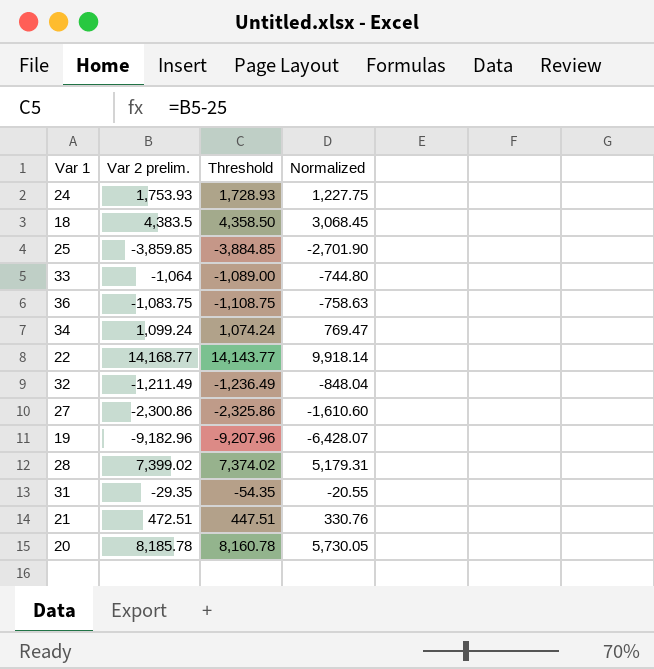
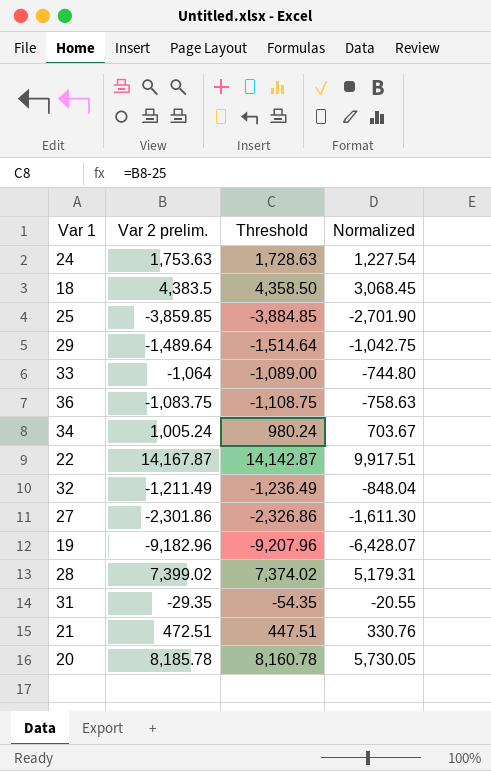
24 | Var 2 prelim.: 1,753.93 -> 1,753.63
24 | Threshold: 1,728.93 -> 1,728.63
24 | Normalized: 1,227.75 -> 1,227.54
row 29: none -> -1,489.64 | -1,514.64 | -1,042.75
34 | Var 2 prelim.: 1,099.24 -> 1,005.24
34 | Threshold: 1,074.24 -> 980.24
34 | Normalized: 769.47 -> 703.67
22 | Var 2 prelim.: 14,168.77 -> 14,167.87
22 | Threshold: 14,143.77 -> 14,142.87
22 | Normalized: 9,918.14 -> 9,917.51
27 | Var 2 prelim.: -2,300.86 -> -2,301.86
27 | Threshold: -2,325.86 -> -2,326.86
27 | Normalized: -1,610.60 -> -1,611.30

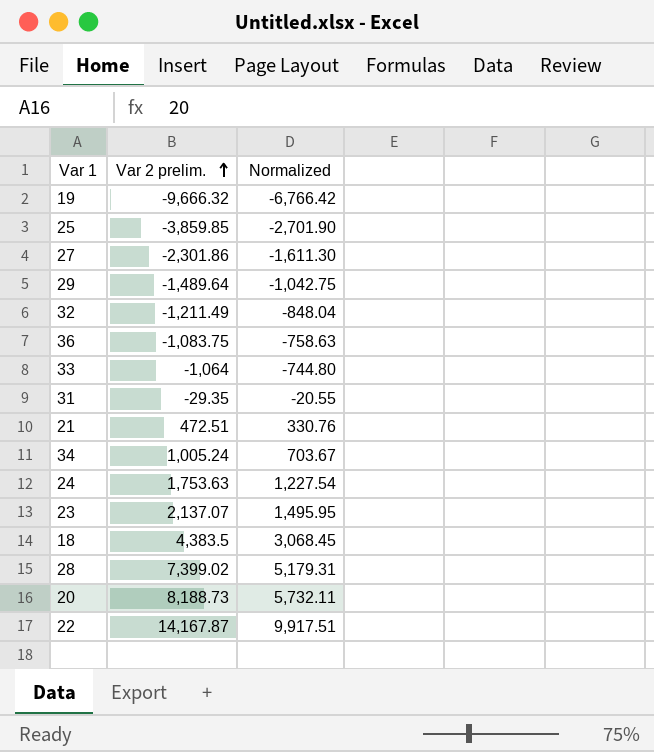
row order: none -> Var 2 prelim. ascending
column Threshold | formula: [Var 2 prelim.] - 25 -> none
19 | Var 2 prelim.: -9,182.96 -> -9,666.32
19 | Normalized: -6,428.07 -> -6,766.42
row 23: none -> 2,137.07 | 1,495.95
20 | Var 2 prelim.: 8,185.78 -> 8,188.73
20 | Normalized: 5,730.05 -> 5,732.11

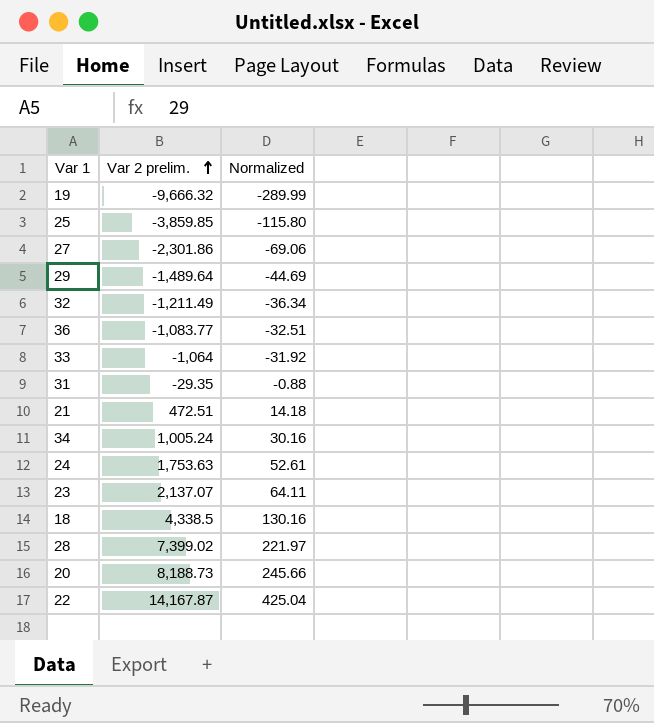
column Normalized | formula: [Var 2 prelim.] * 0.7 -> [Var 2 prelim.] * 0.03
36 | Var 2 prelim.: -1,083.75 -> -1,083.77
18 | Var 2 prelim.: 4,383.5 -> 4,338.5

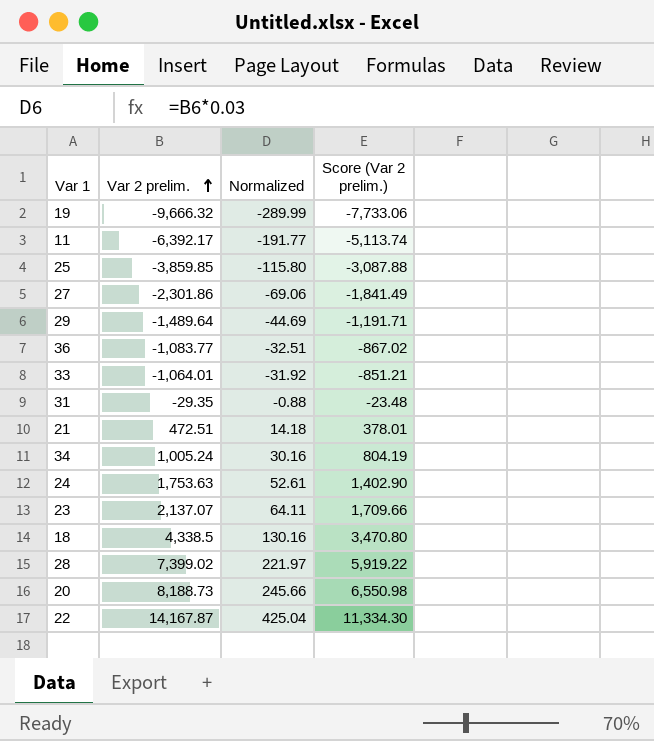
column Score (Var 2 prelim.) | formula: none -> [Var 2 prelim.] * 0.8
row 32: -1,211.49 | -36.34 -> none
row 11: none -> -6,392.17 | -191.77 | -5,113.74
33 | Var 2 prelim.: -1,064 -> -1,064.01

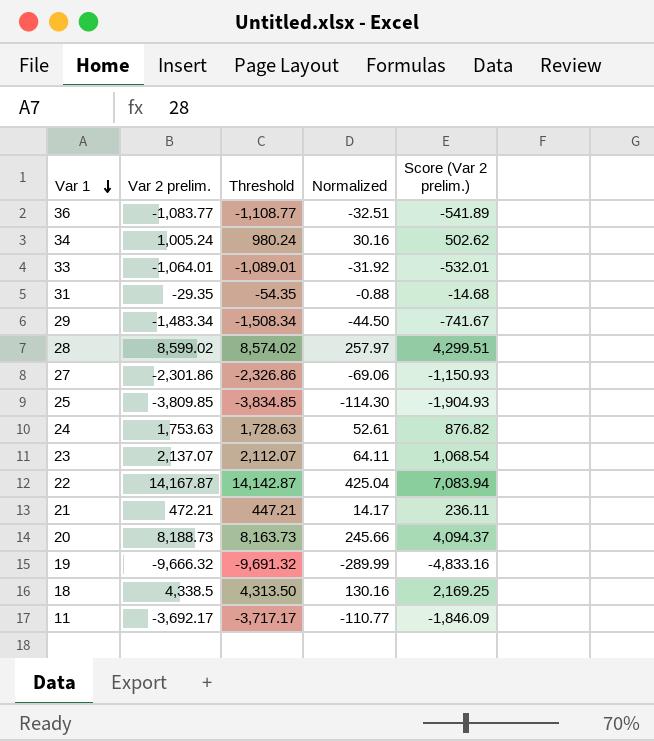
row order: Var 2 prelim. ascending -> Var 1 descending
column Threshold | formula: none -> [Var 2 prelim.] - 25
column Score (Var 2 prelim.) | formula: [Var 2 prelim.] * 0.8 -> [Var 2 prelim.] * 0.5
29 | Var 2 prelim.: -1,489.64 -> -1,483.34
29 | Normalized: -44.69 -> -44.50
28 | Var 2 prelim.: 7,399.02 -> 8,599.02
28 | Normalized: 221.97 -> 257.97
25 | Var 2 prelim.: -3,859.85 -> -3,809.85
25 | Normalized: -115.80 -> -114.30
21 | Var 2 prelim.: 472.51 -> 472.21
21 | Normalized: 14.18 -> 14.17
11 | Var 2 prelim.: -6,392.17 -> -3,692.17
11 | Normalized: -191.77 -> -110.77

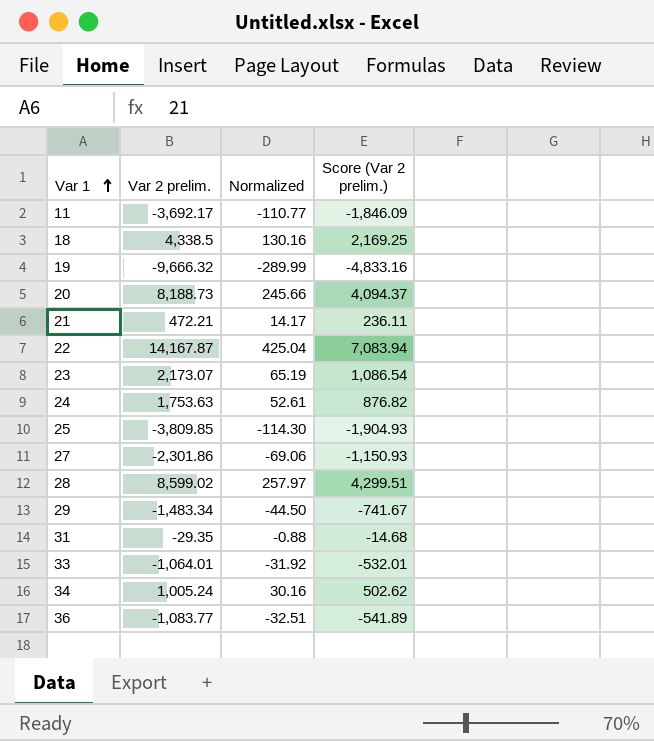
row order: Var 1 descending -> Var 1 ascending
column Threshold | formula: [Var 2 prelim.] - 25 -> none
23 | Var 2 prelim.: 2,137.07 -> 2,173.07
23 | Normalized: 64.11 -> 65.19
23 | Score (Var 2 prelim.): 1,068.54 -> 1,086.54

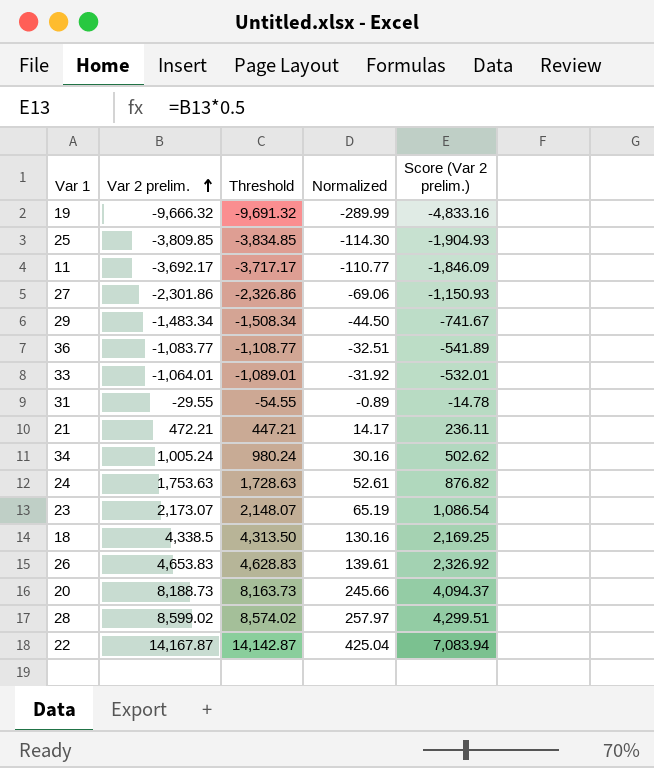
row order: Var 1 ascending -> Var 2 prelim. ascending
column Threshold | formula: none -> [Var 2 prelim.] - 25
31 | Var 2 prelim.: -29.35 -> -29.55
31 | Normalized: -0.88 -> -0.89
31 | Score (Var 2 prelim.): -14.68 -> -14.78
row 26: none -> 4,653.83 | 4,628.83 | 139.61 | 2,326.92

